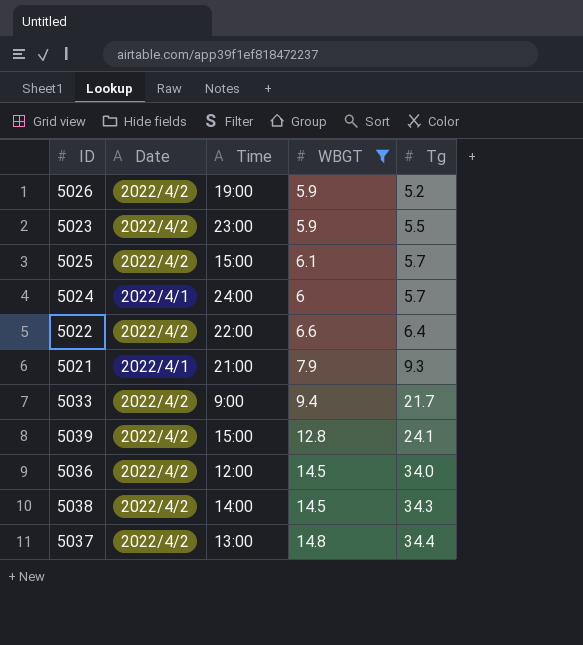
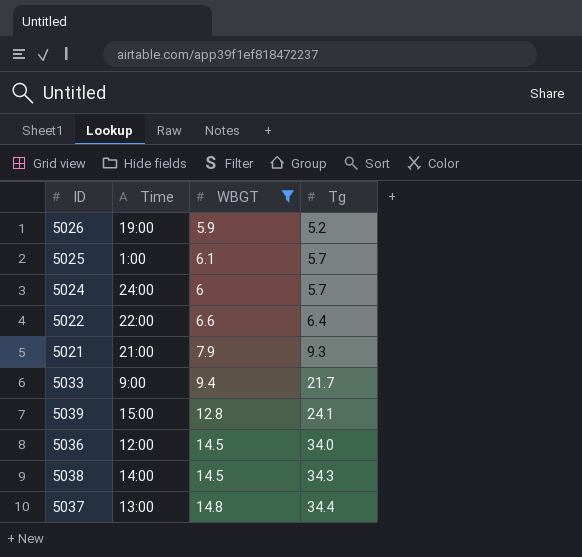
column Date | position: 2 -> none
row 5023: 2022/4/2 | 23:00 | 5.9 | 5.5 -> none
5025 | Time: 15:00 -> 1:00

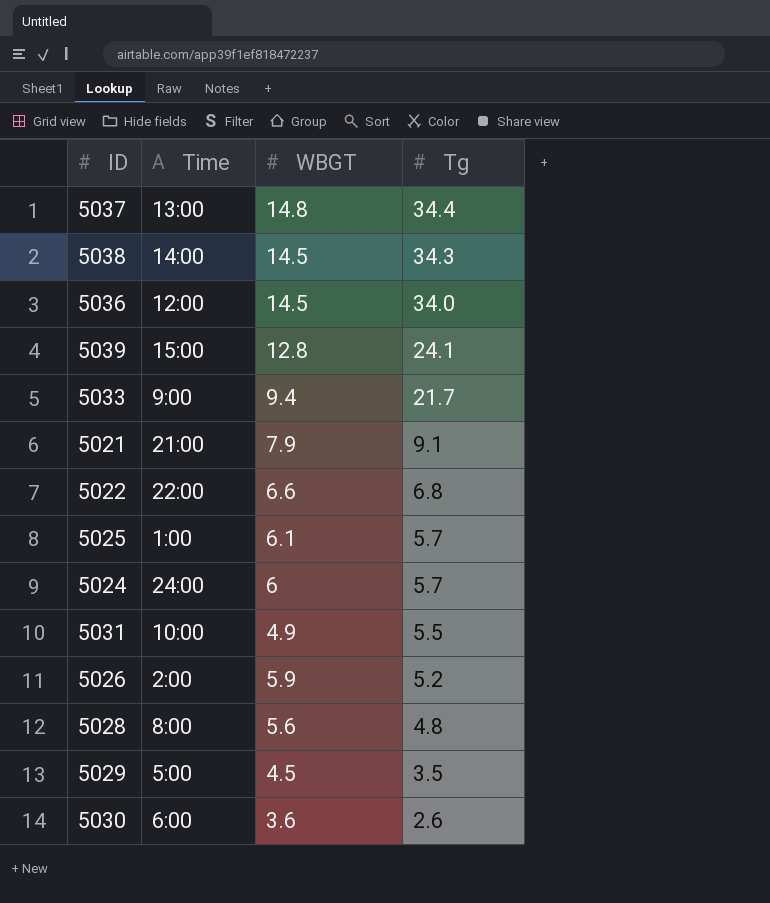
filter: WBGT >= 5.9 -> none
row order: Tg ascending -> Tg descending
5021 | Tg: 9.3 -> 9.1
5022 | Tg: 6.4 -> 6.8
5026 | Time: 19:00 -> 2:00

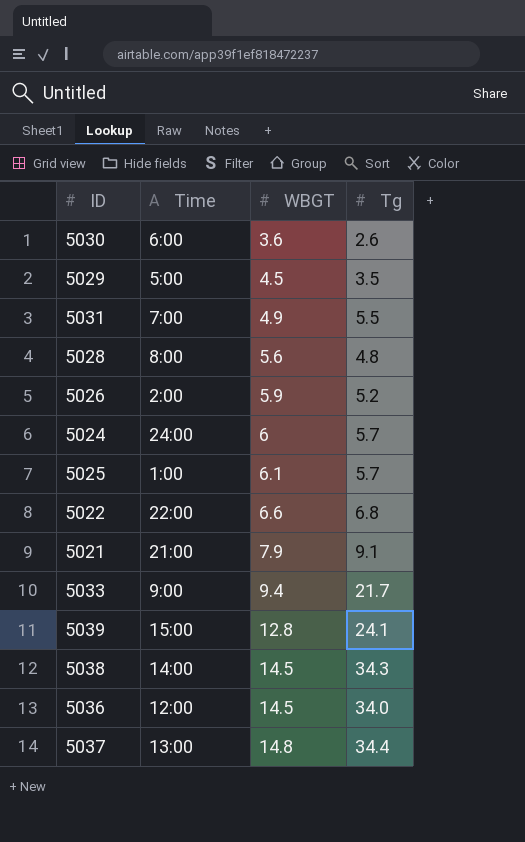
row order: Tg descending -> WBGT ascending
5031 | Time: 10:00 -> 7:00

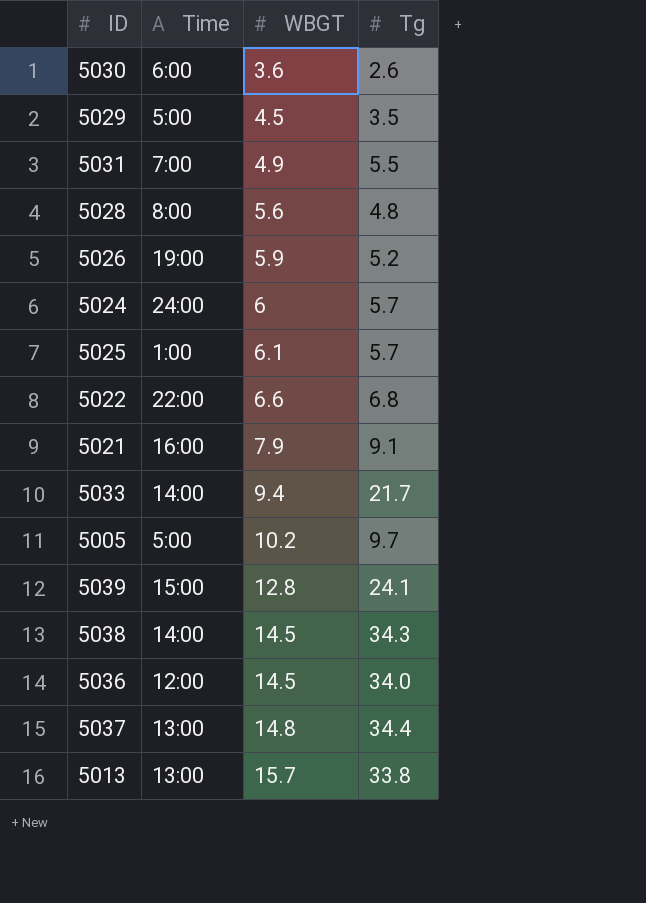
5026 | Time: 2:00 -> 19:00
5021 | Time: 21:00 -> 16:00
5033 | Time: 9:00 -> 14:00
row 5005: none -> 5:00 | 10.2 | 9.7
row 5013: none -> 13:00 | 15.7 | 33.8

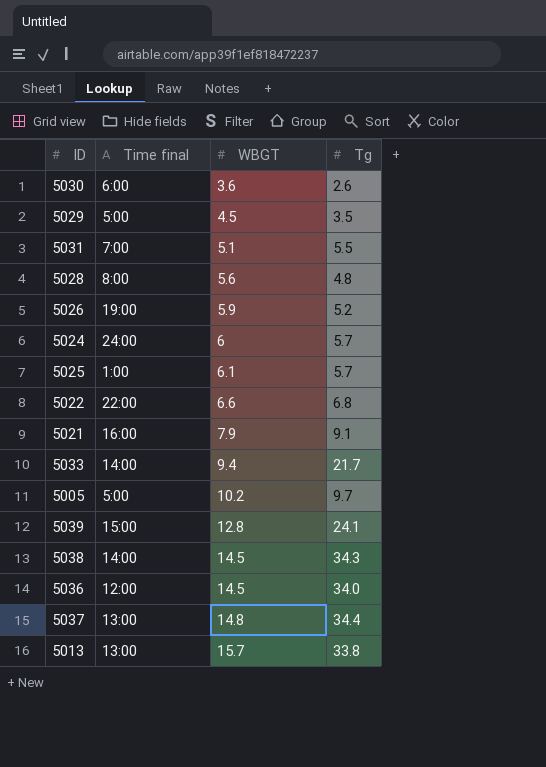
column name: Time -> Time final
5031 | WBGT: 4.9 -> 5.1

